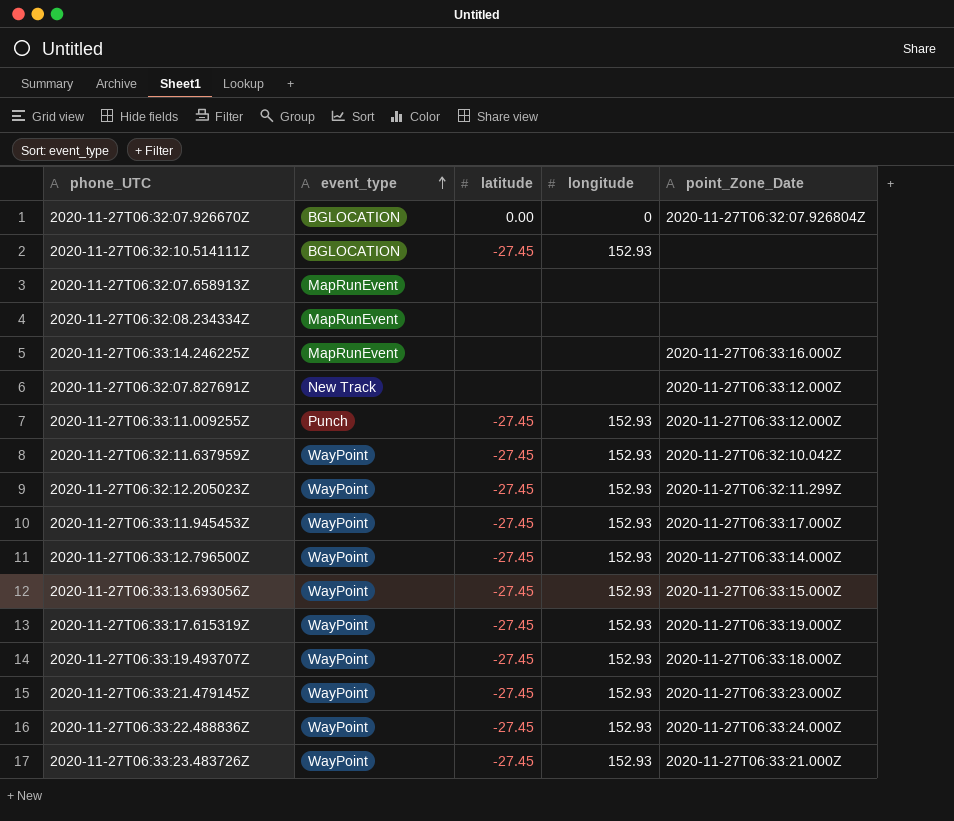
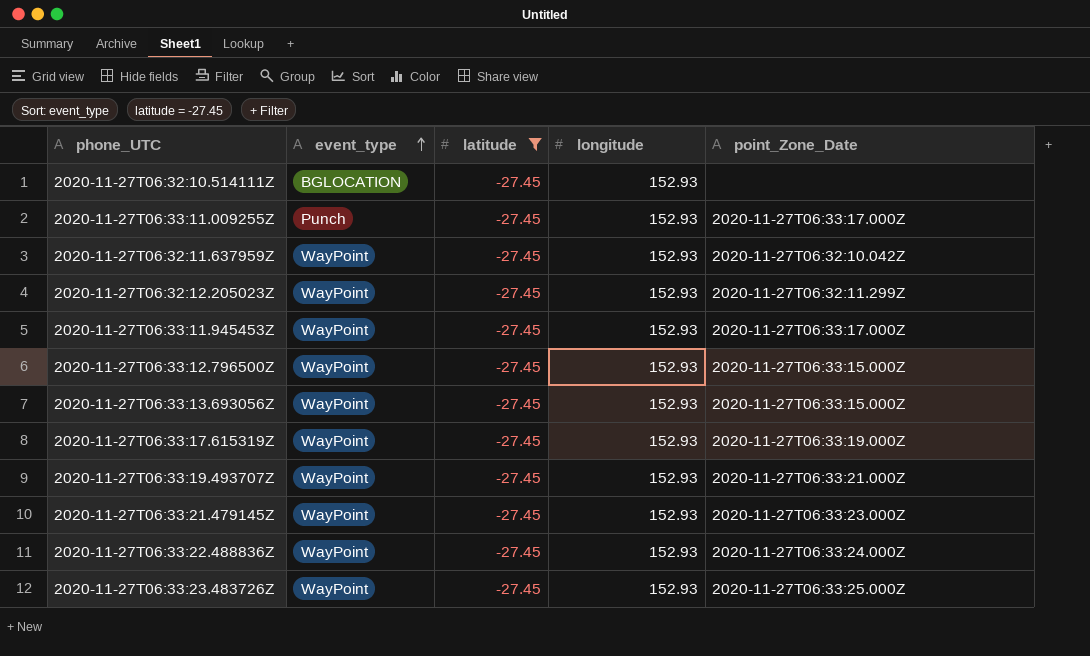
filter: none -> latitude = -27.45
2020-11-27T06:33:11.009255Z | point_Zone_Date: 2020-11-27T06:33:12.000Z -> 2020-11-27T06:33:17.000Z
2020-11-27T06:33:12.796500Z | point_Zone_Date: 2020-11-27T06:33:14.000Z -> 2020-11-27T06:33:15.000Z
2020-11-27T06:33:19.493707Z | point_Zone_Date: 2020-11-27T06:33:18.000Z -> 2020-11-27T06:33:21.000Z
2020-11-27T06:33:23.483726Z | point_Zone_Date: 2020-11-27T06:33:21.000Z -> 2020-11-27T06:33:25.000Z

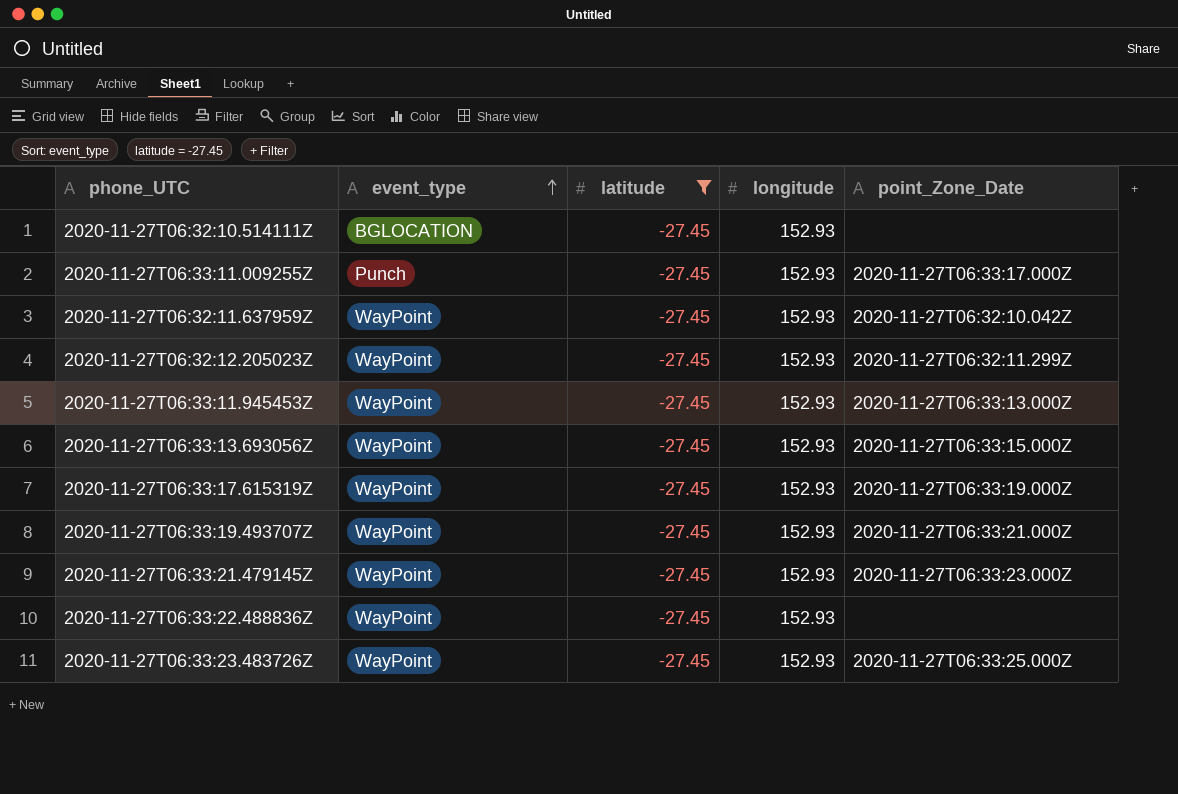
row 2020-11-27T06:33:12.796500Z: WayPoint | -27.45 | 152.93 | 2020-11-27T06:33:15.000Z -> none
2020-11-27T06:33:11.945453Z | point_Zone_Date: 2020-11-27T06:33:17.000Z -> 2020-11-27T06:33:13.000Z
2020-11-27T06:33:22.488836Z | point_Zone_Date: 2020-11-27T06:33:24.000Z -> none

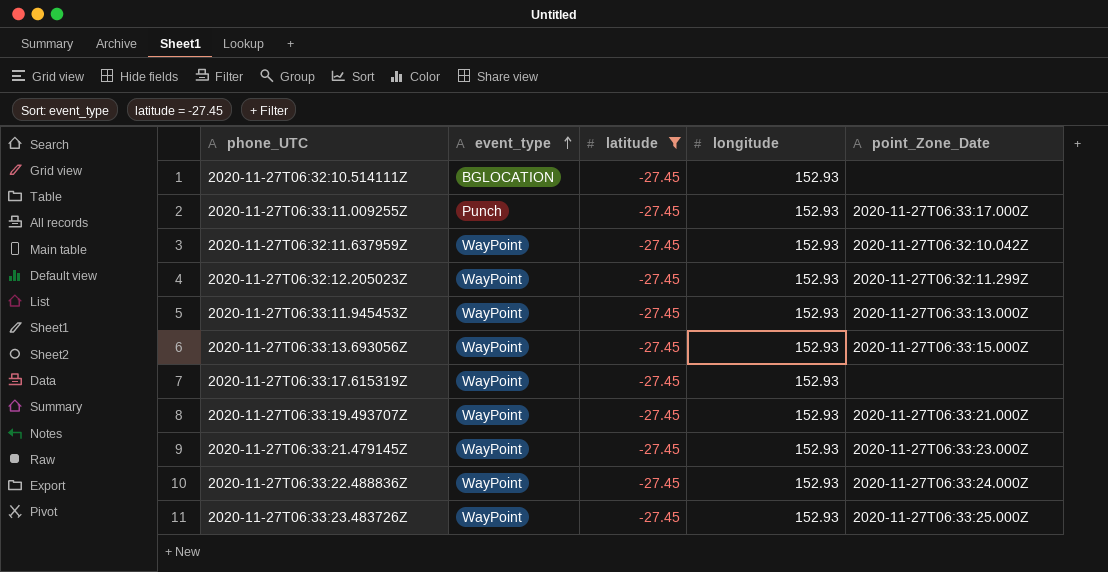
2020-11-27T06:33:17.615319Z | point_Zone_Date: 2020-11-27T06:33:19.000Z -> none
2020-11-27T06:33:22.488836Z | point_Zone_Date: none -> 2020-11-27T06:33:24.000Z

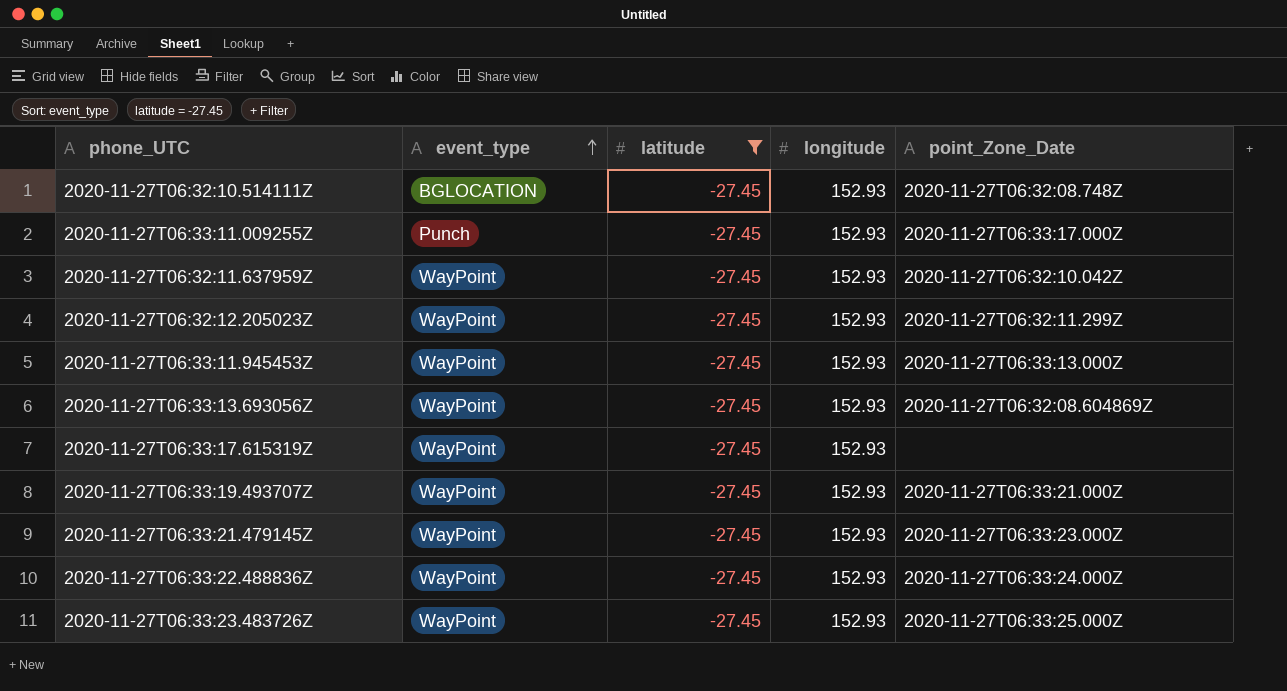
2020-11-27T06:32:10.514111Z | point_Zone_Date: none -> 2020-11-27T06:32:08.748Z
2020-11-27T06:33:13.693056Z | point_Zone_Date: 2020-11-27T06:33:15.000Z -> 2020-11-27T06:32:08.604869Z

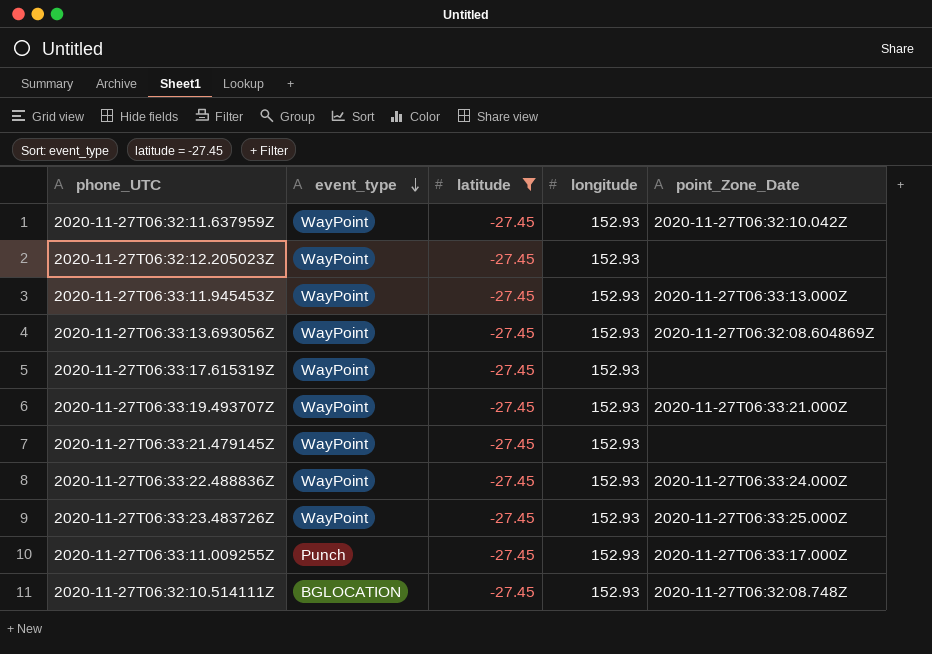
row order: event_type ascending -> event_type descending
2020-11-27T06:32:12.205023Z | point_Zone_Date: 2020-11-27T06:32:11.299Z -> none
2020-11-27T06:33:21.479145Z | point_Zone_Date: 2020-11-27T06:33:23.000Z -> none

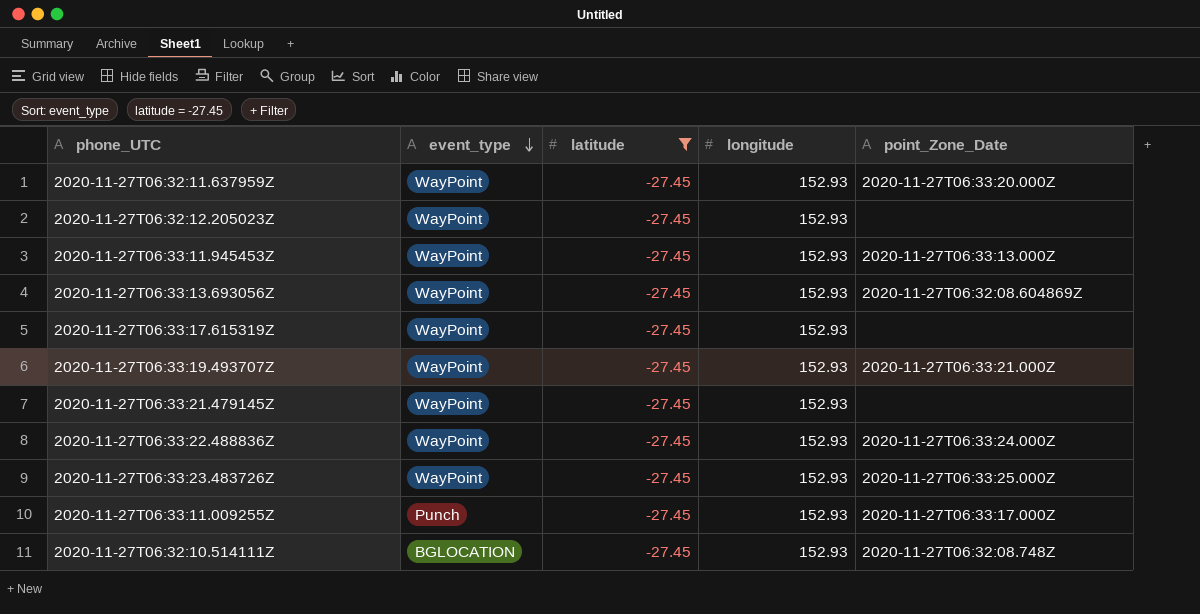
2020-11-27T06:32:11.637959Z | point_Zone_Date: 2020-11-27T06:32:10.042Z -> 2020-11-27T06:33:20.000Z

